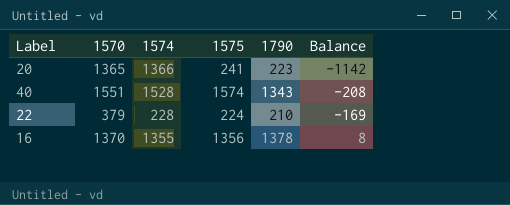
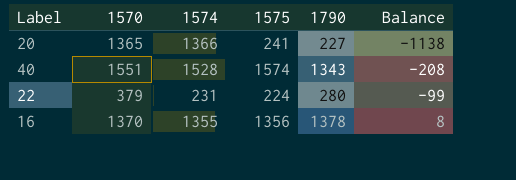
20 | 1790: 223 -> 227
20 | Balance: -1142 -> -1138
22 | 1574: 228 -> 231
22 | 1790: 210 -> 280
22 | Balance: -169 -> -99

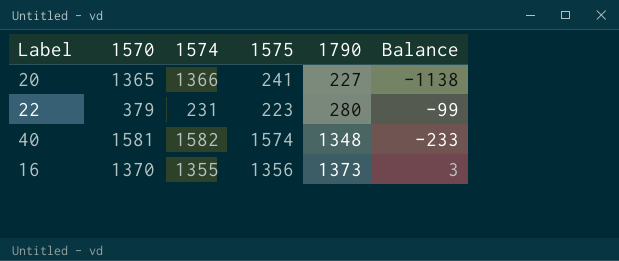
row order: Balance ascending -> 1790 ascending
22 | 1575: 224 -> 223
40 | 1570: 1551 -> 1581
40 | 1574: 1528 -> 1582
40 | 1790: 1343 -> 1348
40 | Balance: -208 -> -233
16 | 1790: 1378 -> 1373
16 | Balance: 8 -> 3

